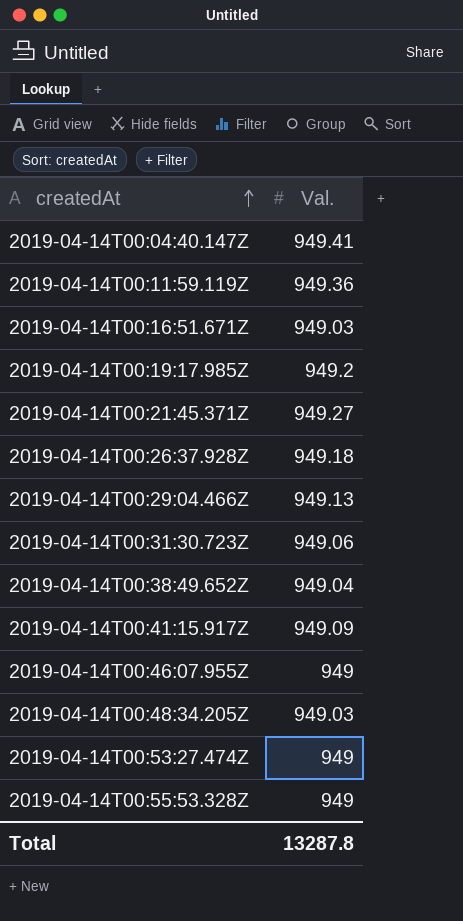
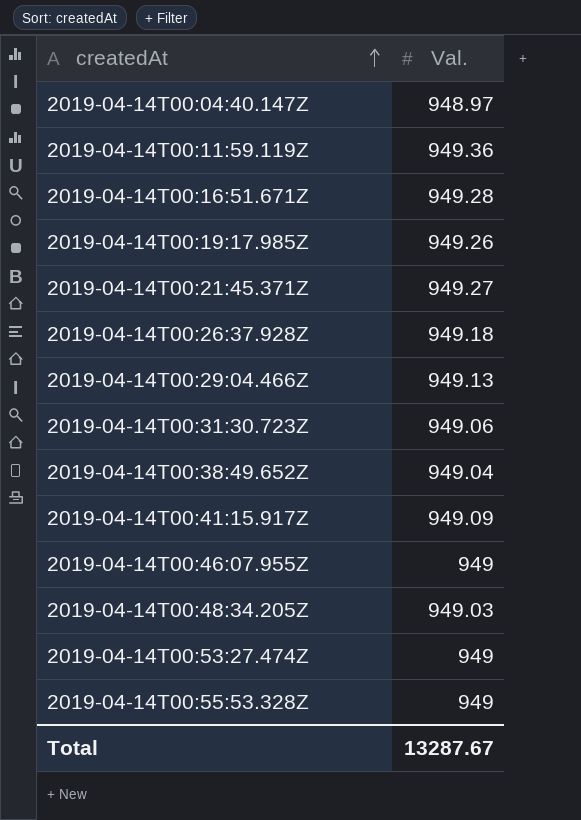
2019-04-14T00:04:40.147Z | Val.: 949.41 -> 948.97
2019-04-14T00:16:51.671Z | Val.: 949.03 -> 949.28
2019-04-14T00:19:17.985Z | Val.: 949.2 -> 949.26
Total | Val.: 13287.8 -> 13287.67

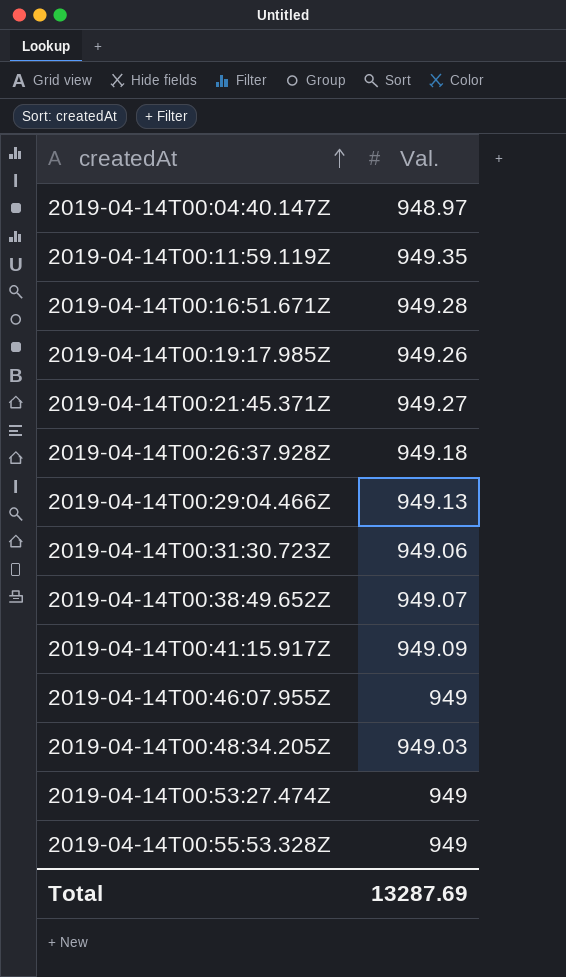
2019-04-14T00:11:59.119Z | Val.: 949.36 -> 949.35
2019-04-14T00:38:49.652Z | Val.: 949.04 -> 949.07
Total | Val.: 13287.67 -> 13287.69

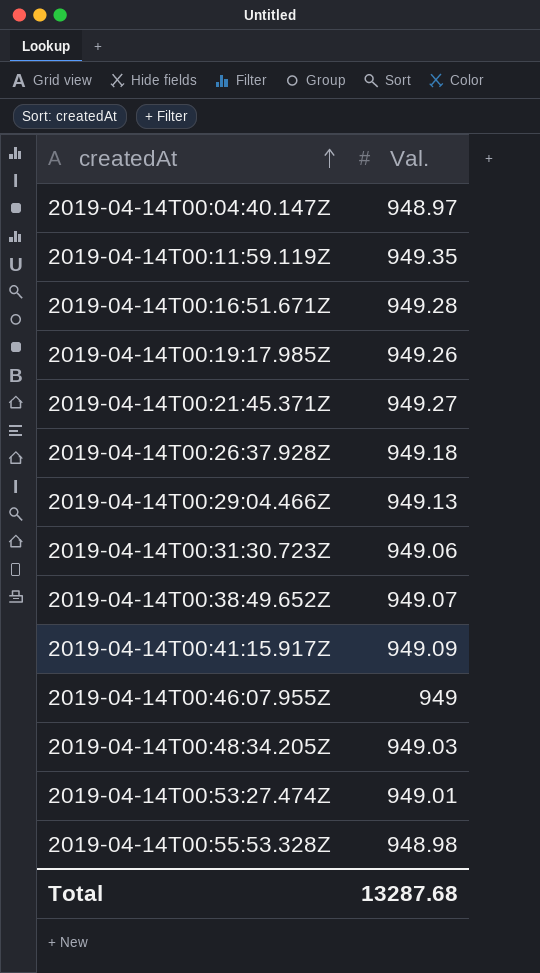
2019-04-14T00:53:27.474Z | Val.: 949 -> 949.01
2019-04-14T00:55:53.328Z | Val.: 949 -> 948.98
Total | Val.: 13287.69 -> 13287.68

